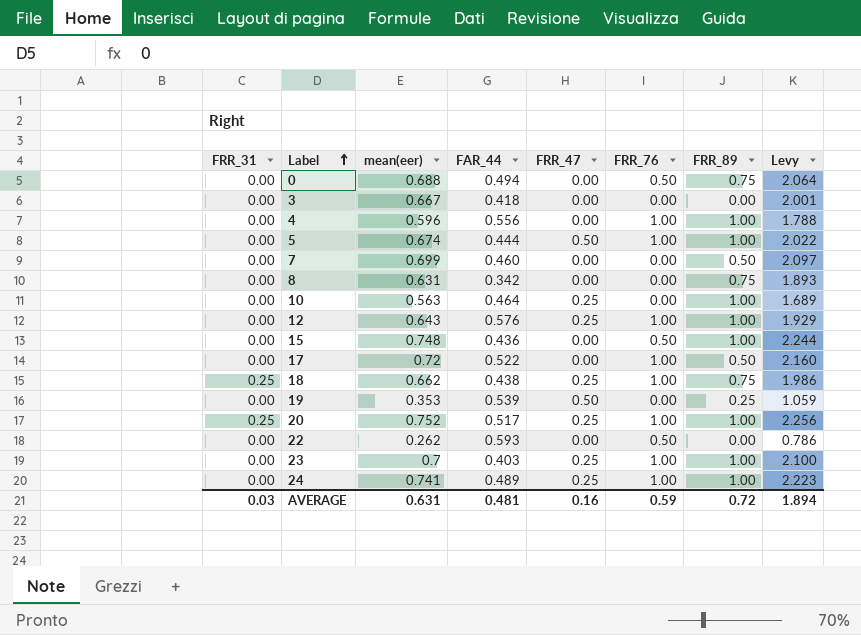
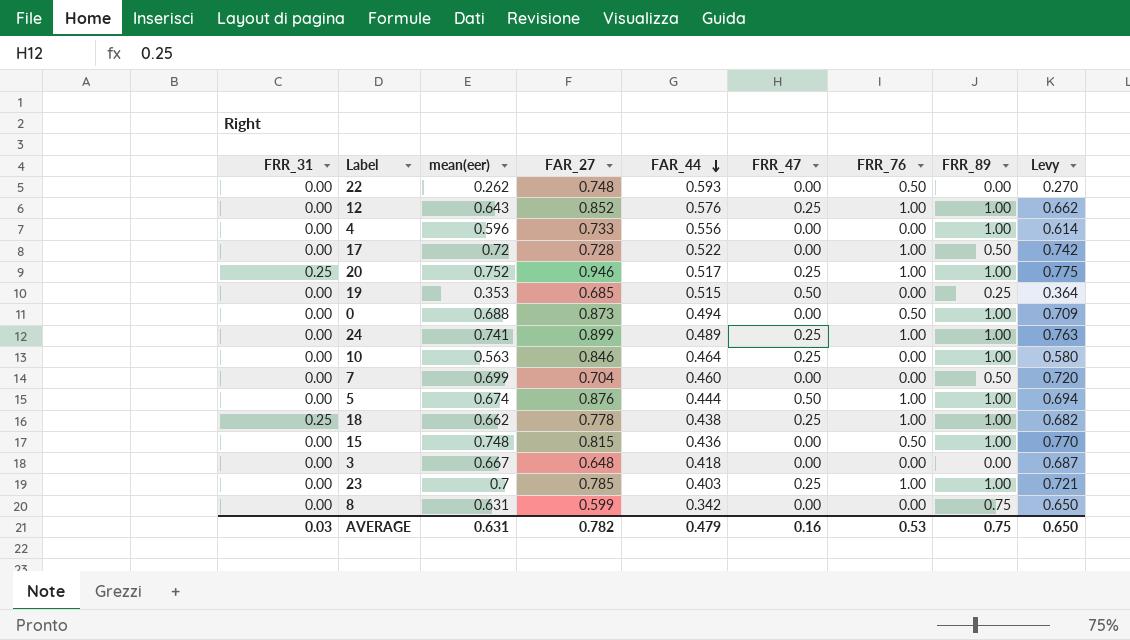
row order: Label ascending -> FAR_44 descending
column FAR_27 | position: none -> 4
column Levy | formula: [mean(eer)] * 3 -> [mean(eer)] * 1.03
4 | FRR_76: 1.00 -> 0.00
19 | FAR_44: 0.539 -> 0.515
0 | FRR_89: 0.75 -> 1.00
18 | FRR_89: 0.75 -> 1.00
AVERAGE | FAR_44: 0.481 -> 0.479
AVERAGE | FRR_76: 0.59 -> 0.53
AVERAGE | FRR_89: 0.72 -> 0.75
AVERAGE | Levy: 1.894 -> 0.650

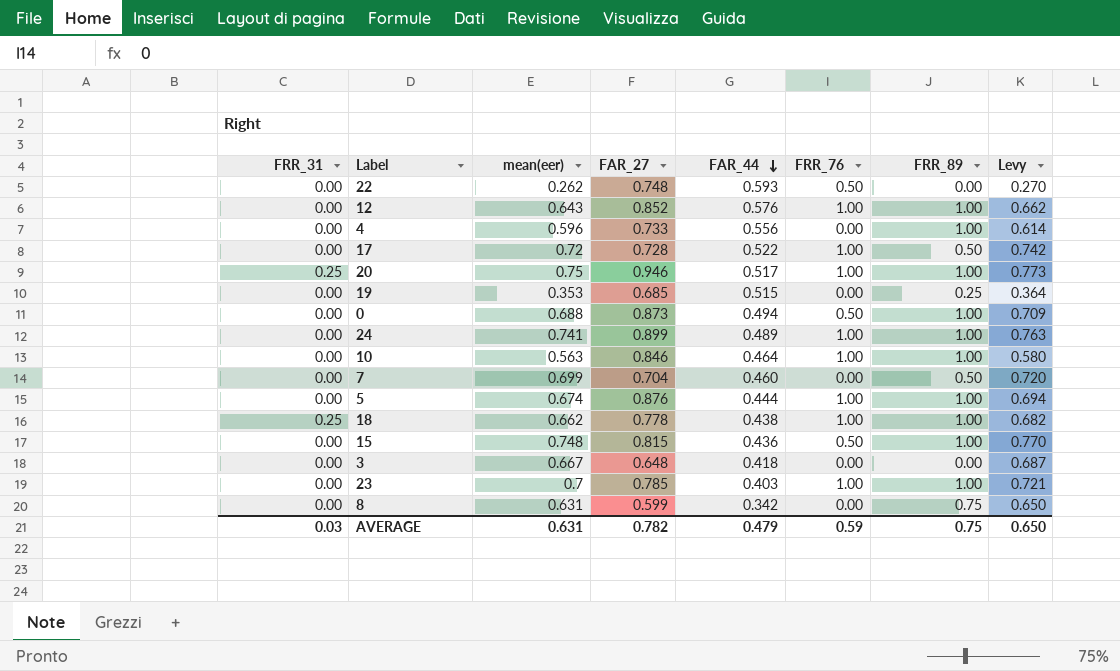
column FRR_47 | position: 6 -> none
20 | mean(eer): 0.752 -> 0.75
20 | Levy: 0.775 -> 0.773
10 | FRR_76: 0.00 -> 1.00
AVERAGE | FRR_76: 0.53 -> 0.59

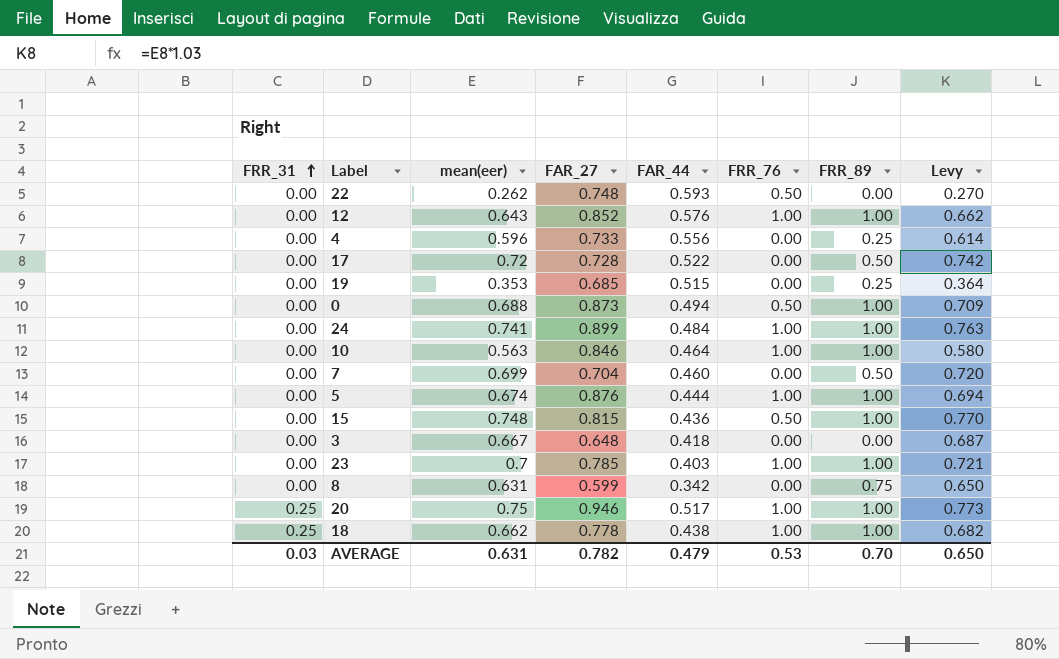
row order: FAR_44 descending -> FRR_31 ascending
4 | FRR_89: 1.00 -> 0.25
17 | FRR_76: 1.00 -> 0.00
24 | FAR_44: 0.489 -> 0.484
AVERAGE | FRR_76: 0.59 -> 0.53
AVERAGE | FRR_89: 0.75 -> 0.70

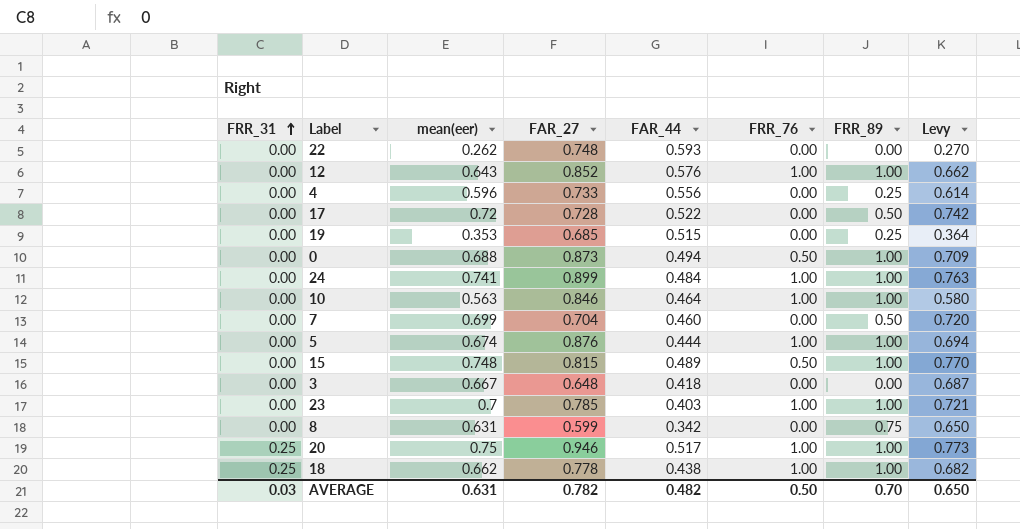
22 | FRR_76: 0.50 -> 0.00
15 | FAR_44: 0.436 -> 0.489
AVERAGE | FAR_44: 0.479 -> 0.482
AVERAGE | FRR_76: 0.53 -> 0.50

